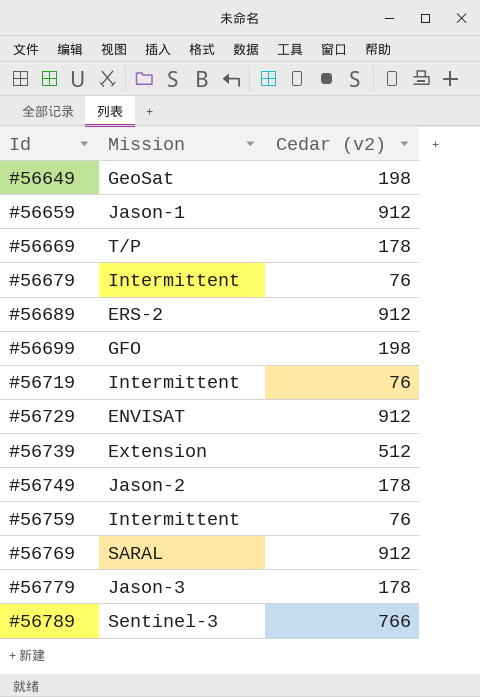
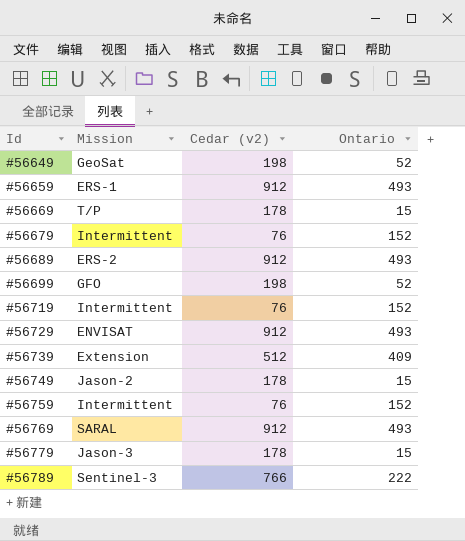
column Ontario | position: none -> 4
#56659 | Mission: Jason-1 -> ERS-1

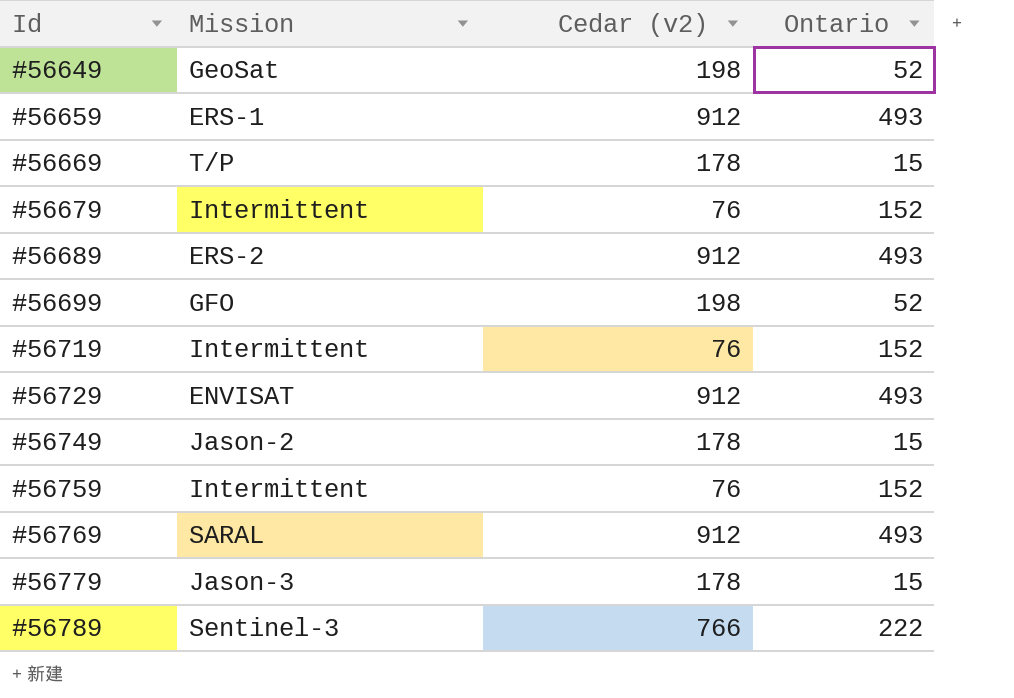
row #56739: Extension | 512 | 409 -> none

